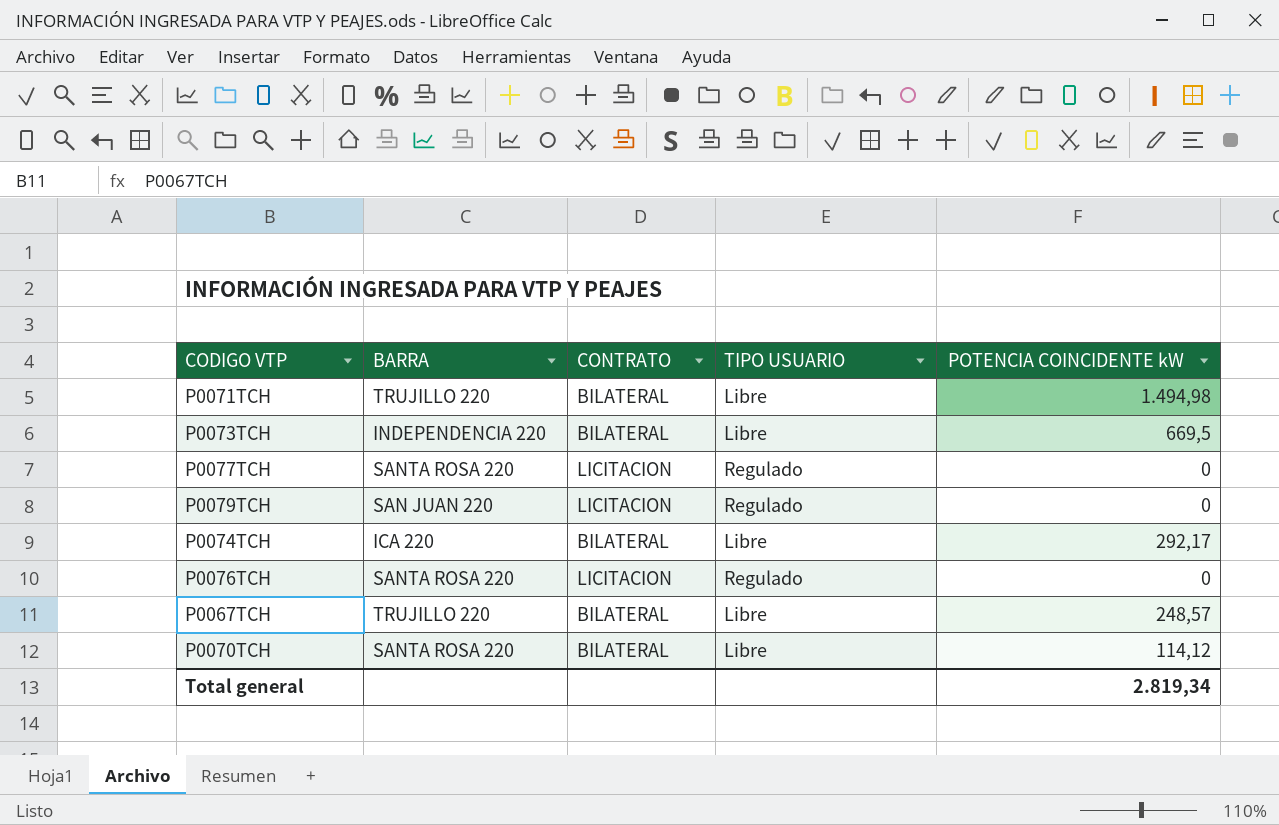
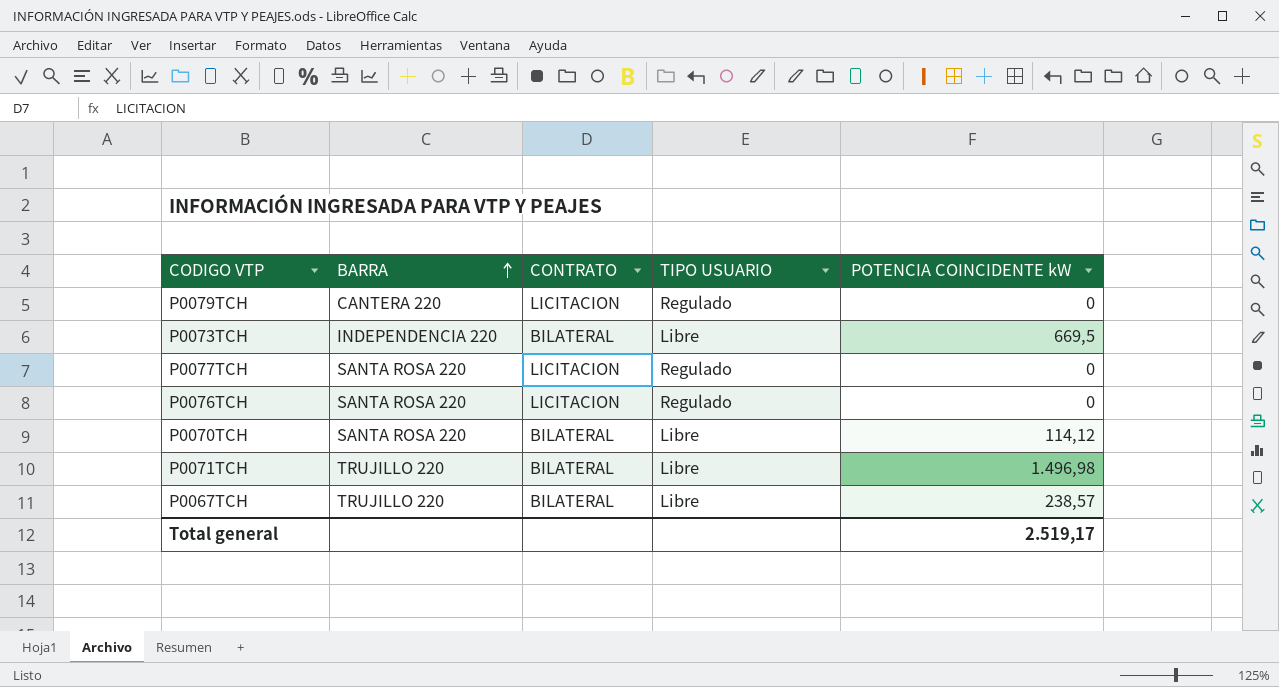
row order: none -> BARRA ascending
row P0074TCH: ICA 220 | BILATERAL | Libre | 292,17 -> none
P0079TCH | BARRA: SAN JUAN 220 -> CANTERA 220
P0071TCH | POTENCIA COINCIDENTE kW: 1.494,98 -> 1.496,98
P0067TCH | POTENCIA COINCIDENTE kW: 248,57 -> 238,57
Total general | POTENCIA COINCIDENTE kW: 2.819,34 -> 2.519,17

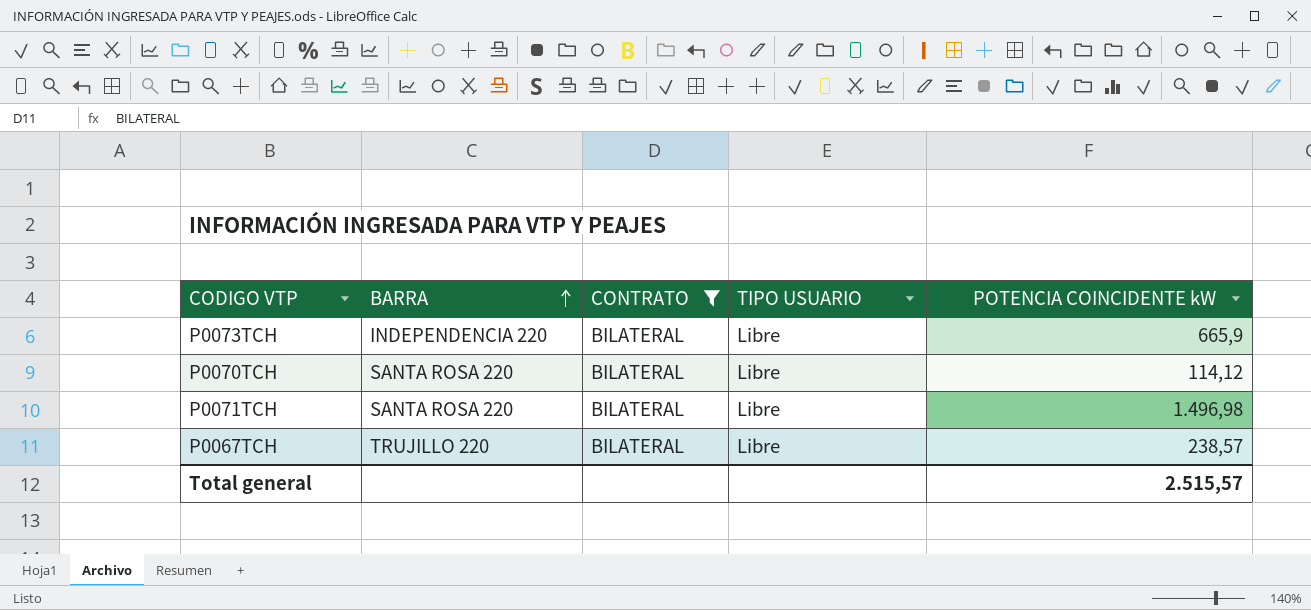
filter: none -> CONTRATO = BILATERAL
P0073TCH | POTENCIA COINCIDENTE kW: 669,5 -> 665,9
P0071TCH | BARRA: TRUJILLO 220 -> SANTA ROSA 220
Total general | POTENCIA COINCIDENTE kW: 2.519,17 -> 2.515,57

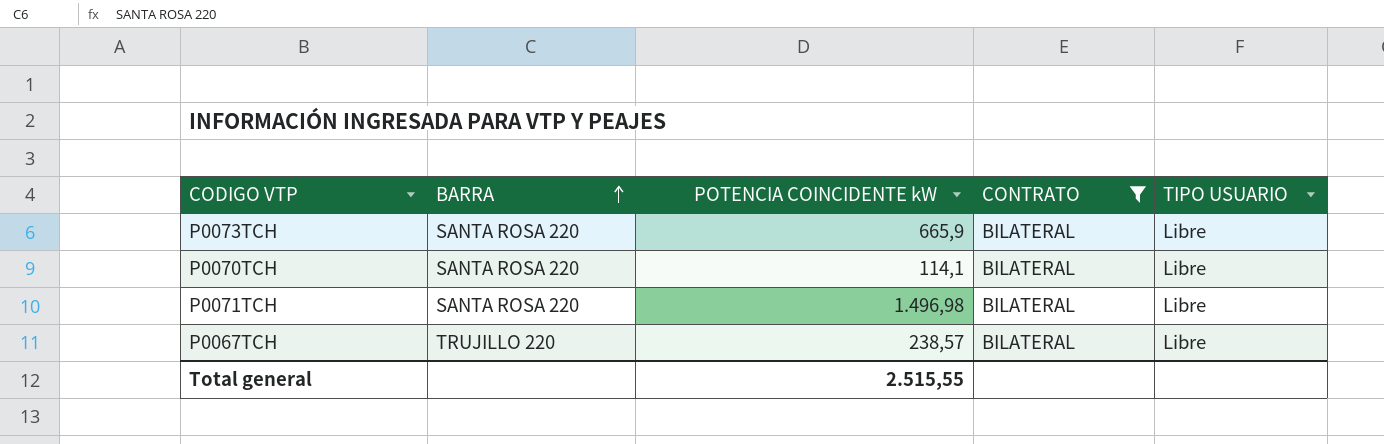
column POTENCIA COINCIDENTE kW | position: 5 -> 3
P0073TCH | BARRA: INDEPENDENCIA 220 -> SANTA ROSA 220
P0070TCH | POTENCIA COINCIDENTE kW: 114,12 -> 114,1
Total general | POTENCIA COINCIDENTE kW: 2.515,57 -> 2.515,55

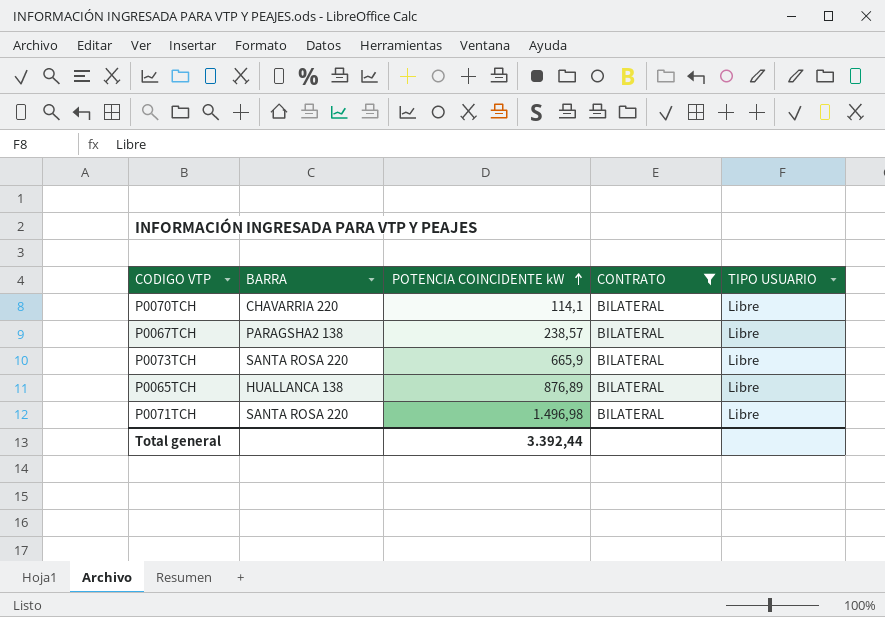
row order: BARRA ascending -> POTENCIA COINCIDENTE kW ascending
P0070TCH | BARRA: SANTA ROSA 220 -> CHAVARRIA 220
P0067TCH | BARRA: TRUJILLO 220 -> PARAGSHA2 138
row P0065TCH: none -> HUALLANCA 138 | 876,89 | BILATERAL | Libre
Total general | POTENCIA COINCIDENTE kW: 2.515,55 -> 3.392,44

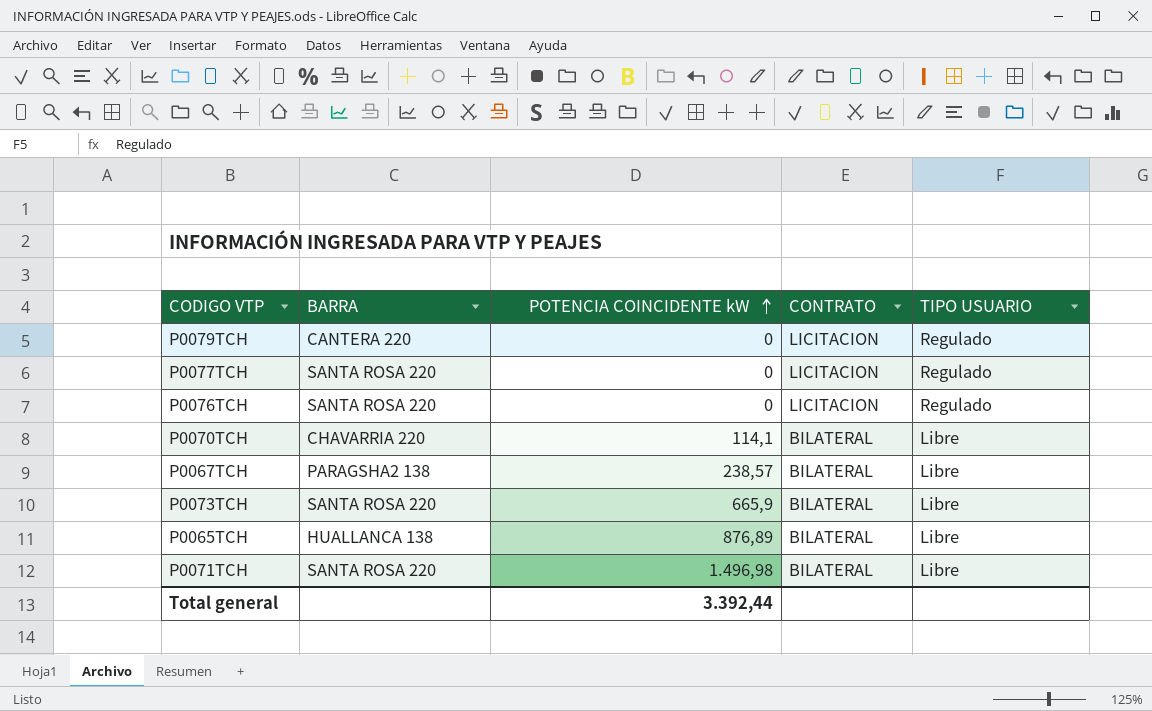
filter: CONTRATO = BILATERAL -> none

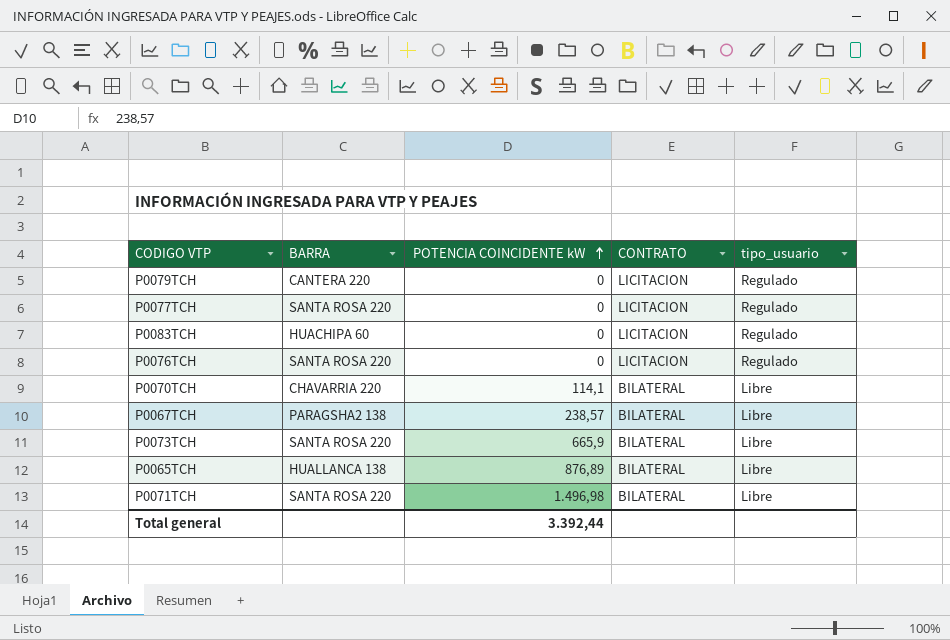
column name: TIPO USUARIO -> tipo_usuario
row P0083TCH: none -> HUACHIPA 60 | 0 | LICITACION | Regulado

